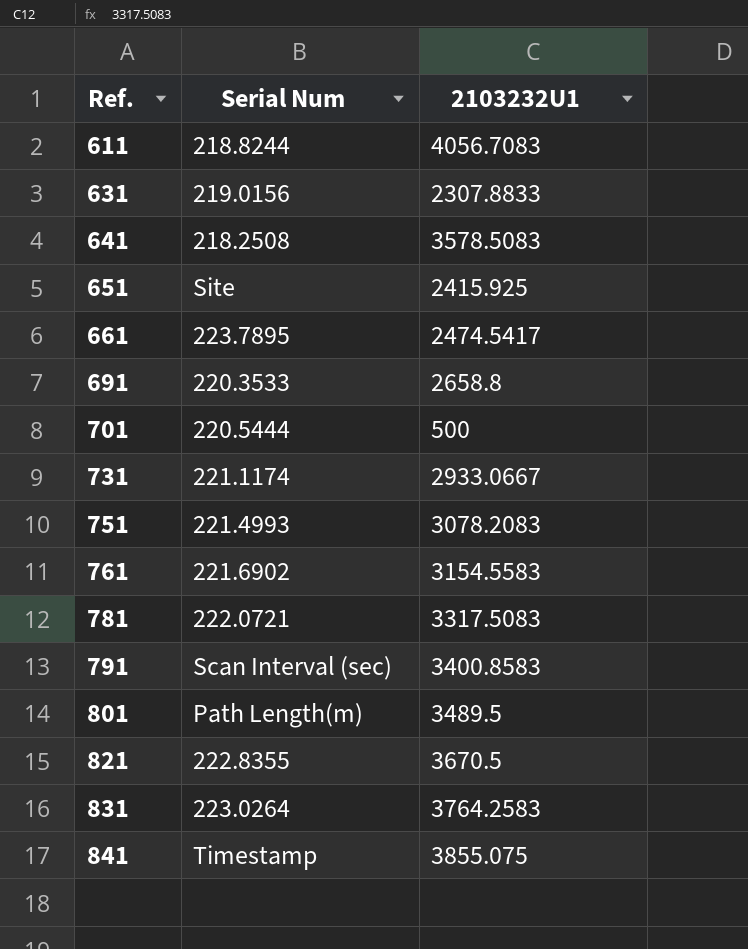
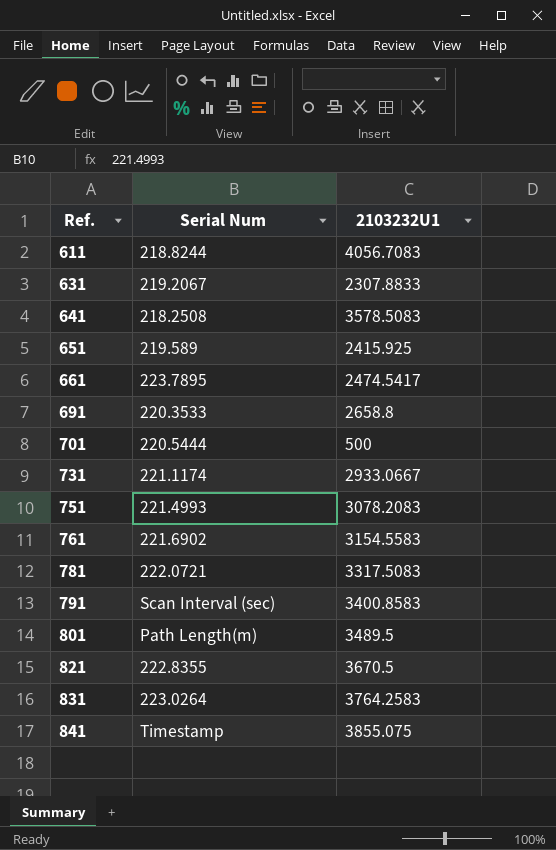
631 | Serial Num: 219.0156 -> 219.2067
651 | Serial Num: Site -> 219.589

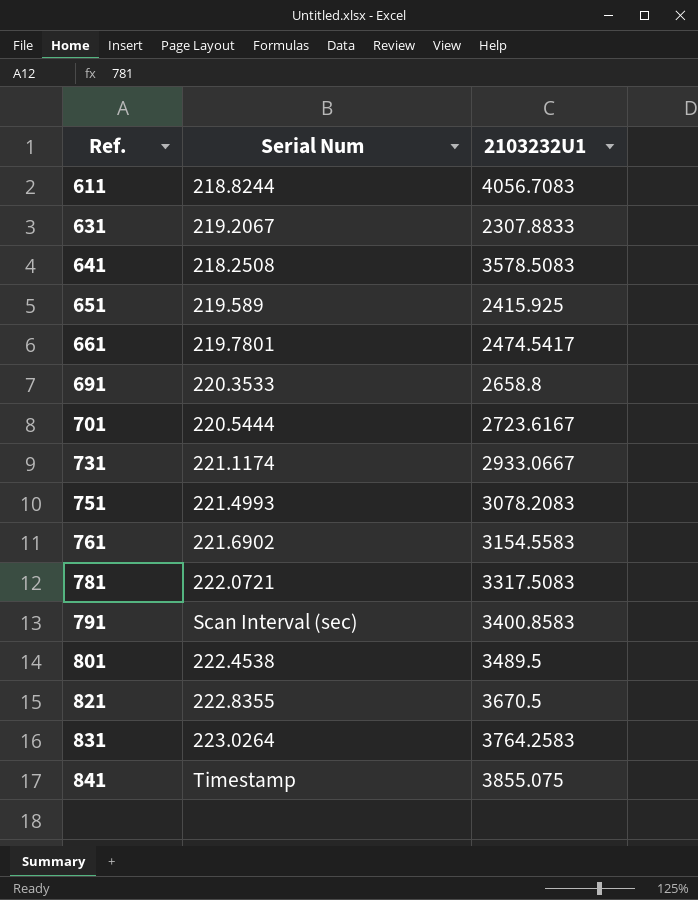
661 | Serial Num: 223.7895 -> 219.7801
701 | 2103232U1: 500 -> 2723.6167
801 | Serial Num: Path Length(m) -> 222.4538

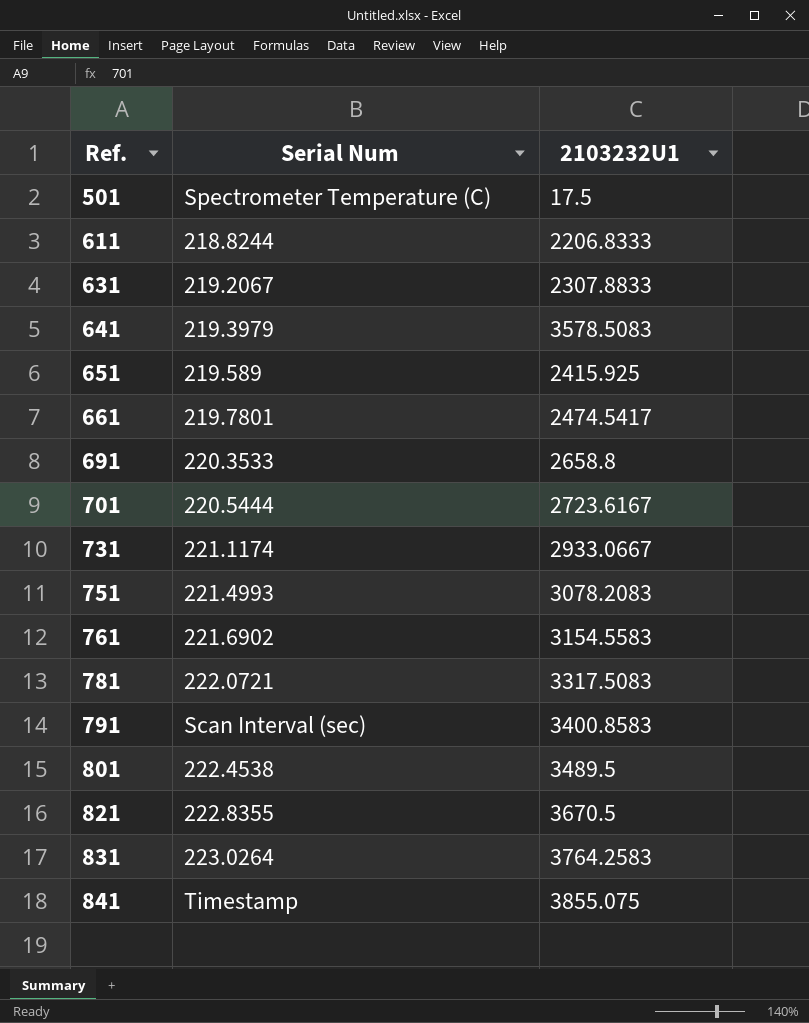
row 501: none -> Spectrometer Temperature (C) | 17.5
611 | 2103232U1: 4056.7083 -> 2206.8333
641 | Serial Num: 218.2508 -> 219.3979

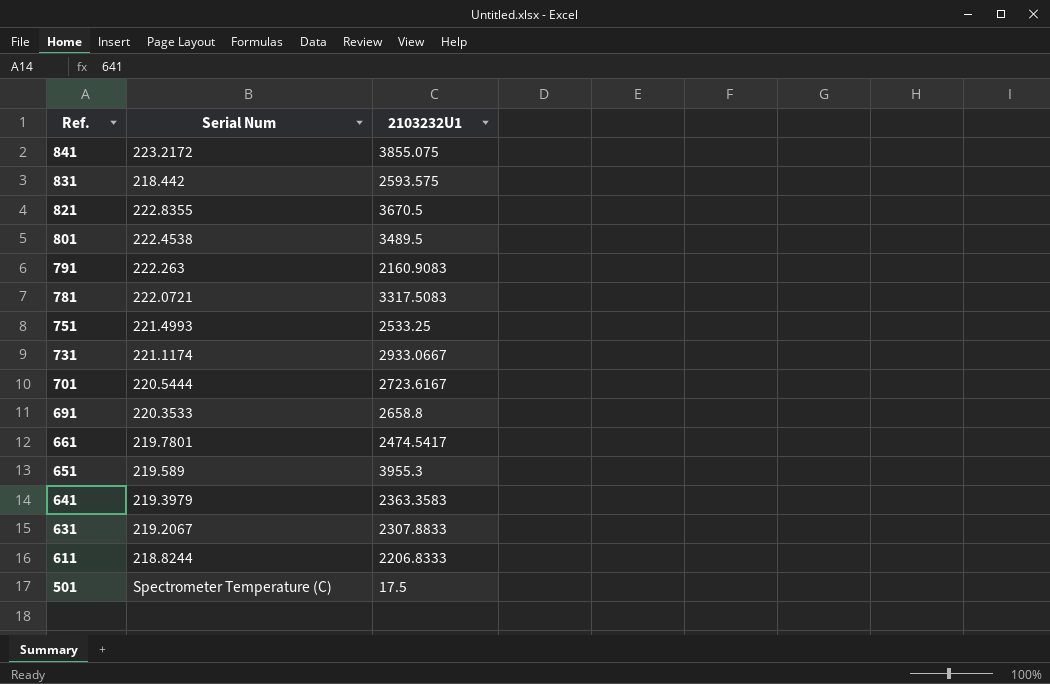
row order: Ref. ascending -> Ref. descending
row 761: 221.6902 | 3154.5583 -> none
841 | Serial Num: Timestamp -> 223.2172
831 | Serial Num: 223.0264 -> 218.442
831 | 2103232U1: 3764.2583 -> 2593.575
791 | Serial Num: Scan Interval (sec) -> 222.263
791 | 2103232U1: 3400.8583 -> 2160.9083
751 | 2103232U1: 3078.2083 -> 2533.25
651 | 2103232U1: 2415.925 -> 3955.3
641 | 2103232U1: 3578.5083 -> 2363.3583

